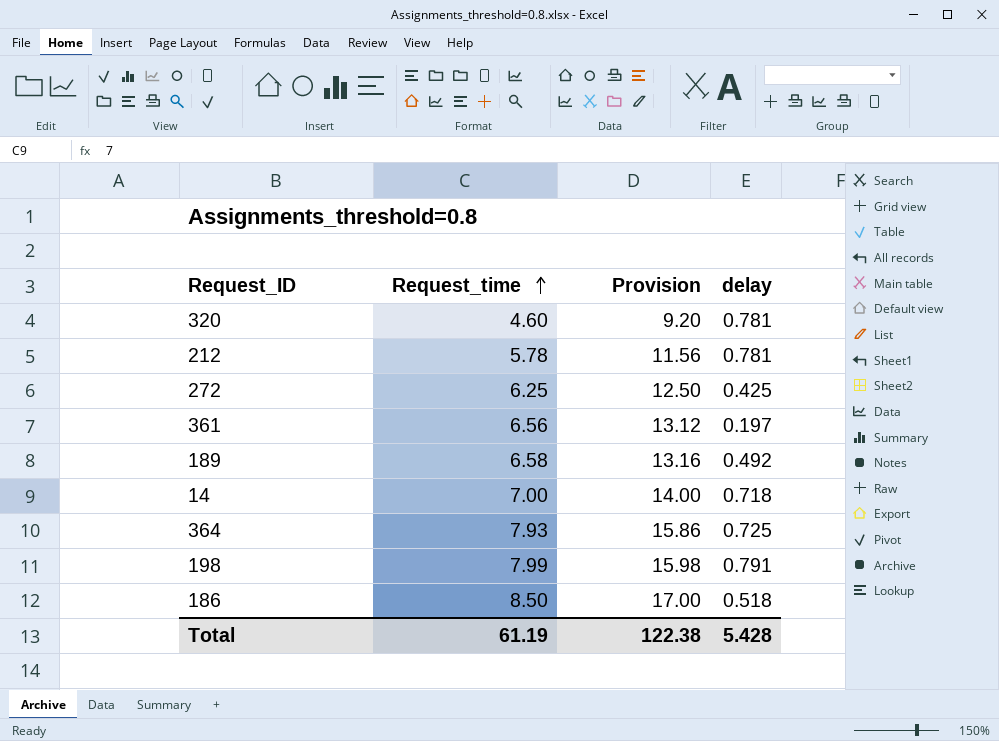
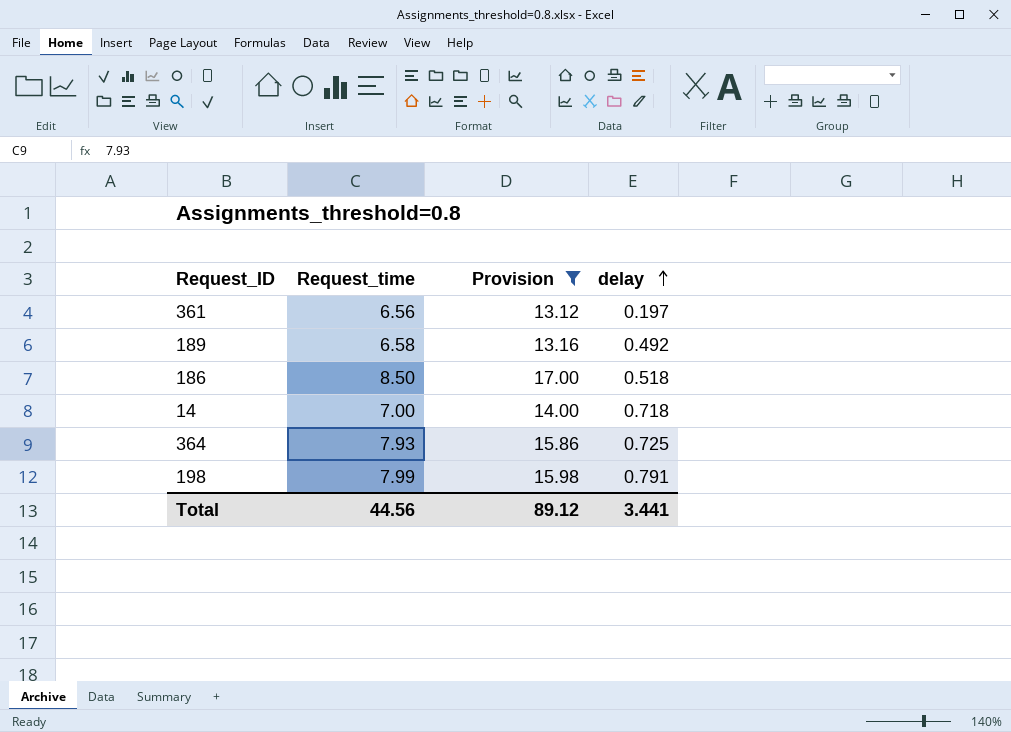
filter: none -> Provision >= 13.12
row order: Request_time ascending -> delay ascending
Total | Request_time: 61.19 -> 44.56
Total | Provision: 122.38 -> 89.12
Total | delay: 5.428 -> 3.441

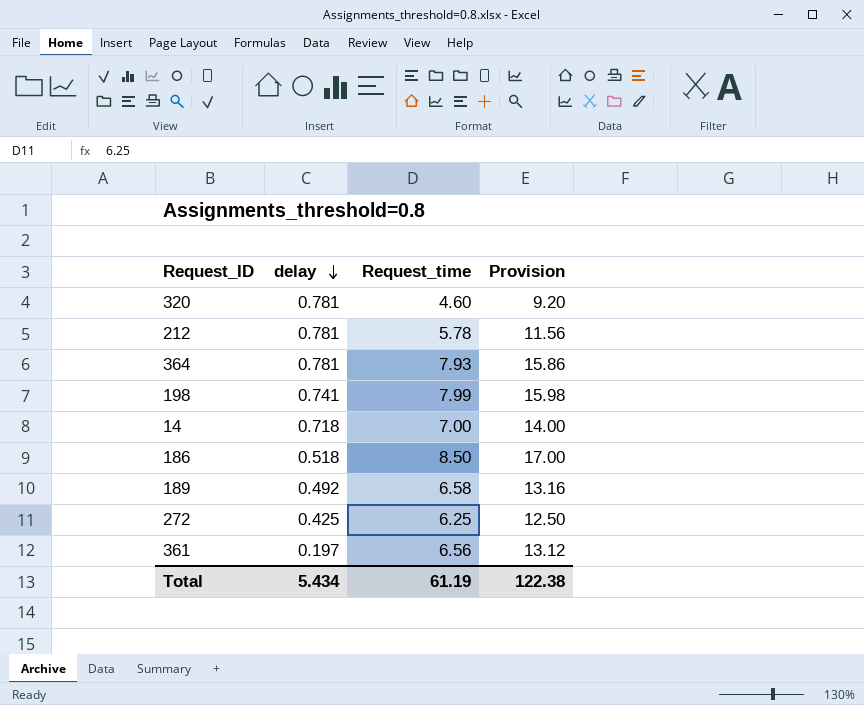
filter: Provision >= 13.12 -> none
row order: delay ascending -> delay descending
column delay | position: 4 -> 2
364 | delay: 0.725 -> 0.781
198 | delay: 0.791 -> 0.741
Total | delay: 3.441 -> 5.434
Total | Request_time: 44.56 -> 61.19
Total | Provision: 89.12 -> 122.38

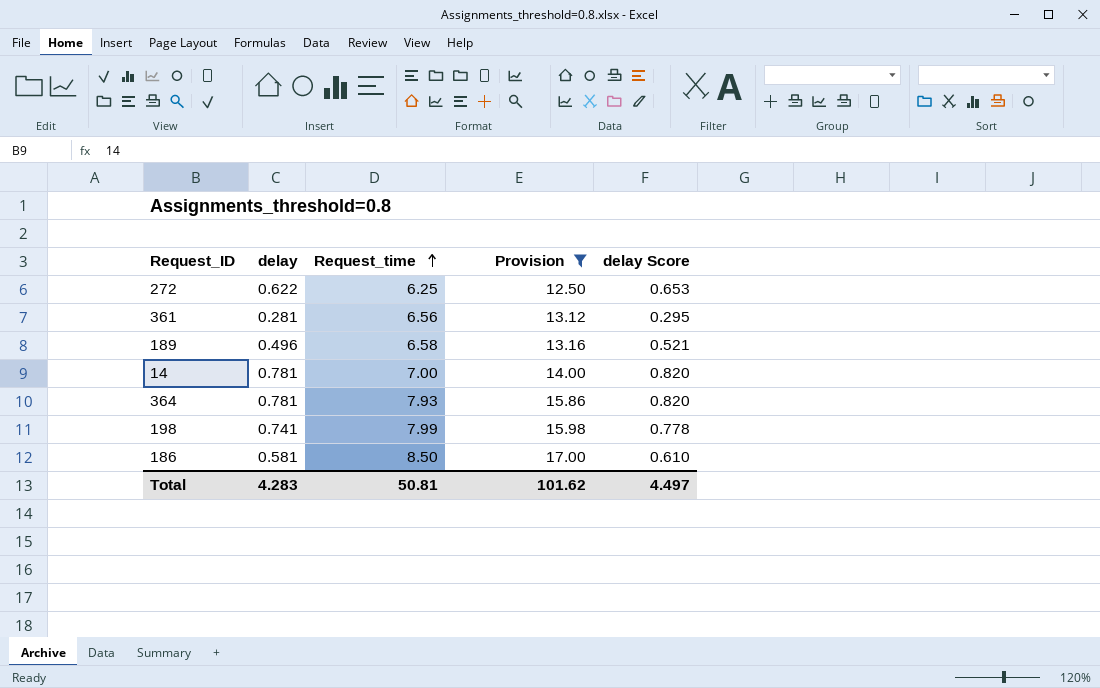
filter: none -> Provision >= 12.50
row order: delay descending -> Request_time ascending
column delay Score | formula: none -> [delay] * 1.05
272 | delay: 0.425 -> 0.622
361 | delay: 0.197 -> 0.281
189 | delay: 0.492 -> 0.496
14 | delay: 0.718 -> 0.781
186 | delay: 0.518 -> 0.581
Total | delay: 5.434 -> 4.283
Total | Request_time: 61.19 -> 50.81
Total | Provision: 122.38 -> 101.62

